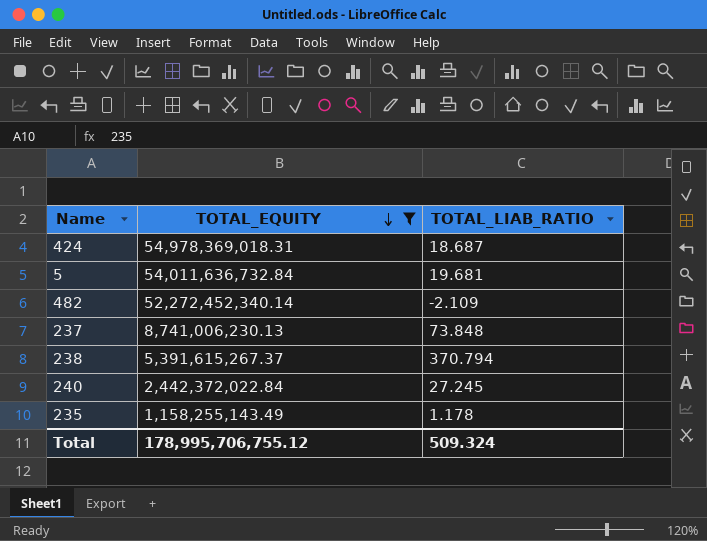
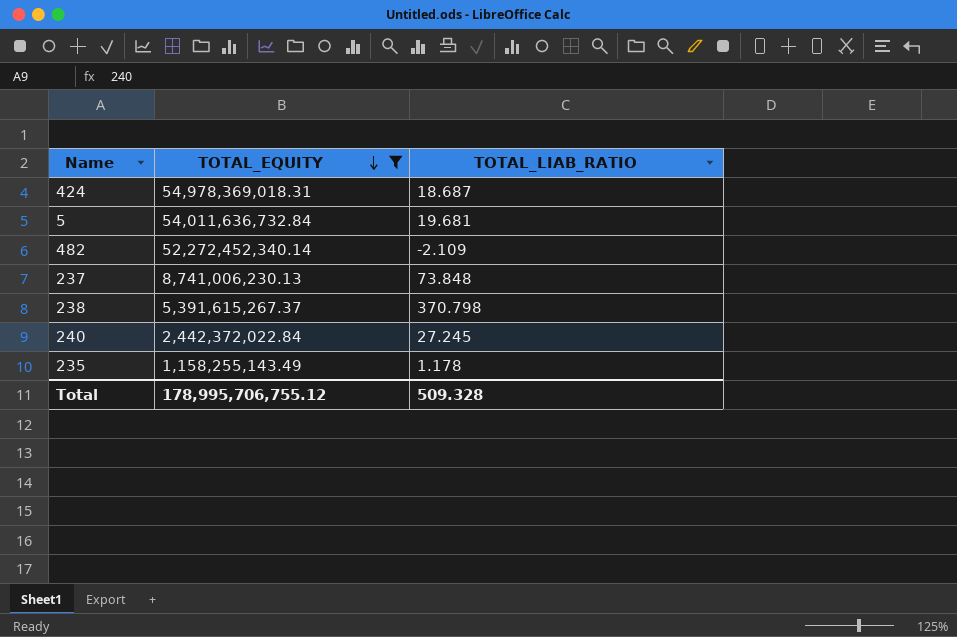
238 | TOTAL_LIAB_RATIO: 370.794 -> 370.798
Total | TOTAL_LIAB_RATIO: 509.324 -> 509.328

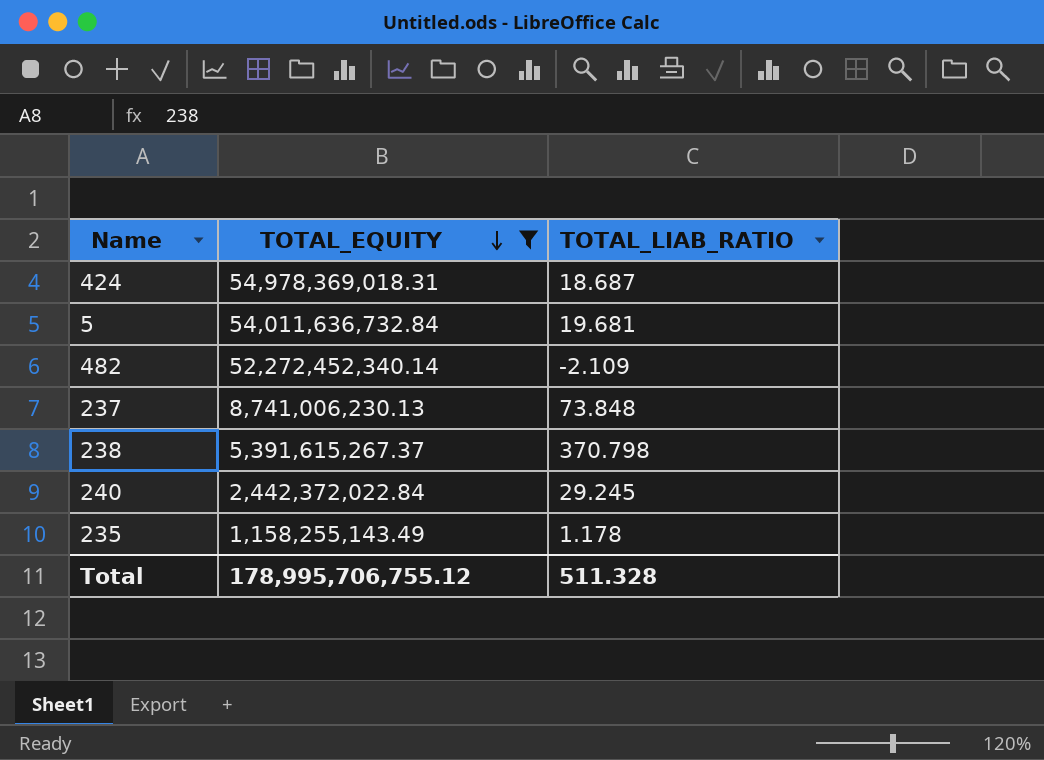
240 | TOTAL_LIAB_RATIO: 27.245 -> 29.245
Total | TOTAL_LIAB_RATIO: 509.328 -> 511.328

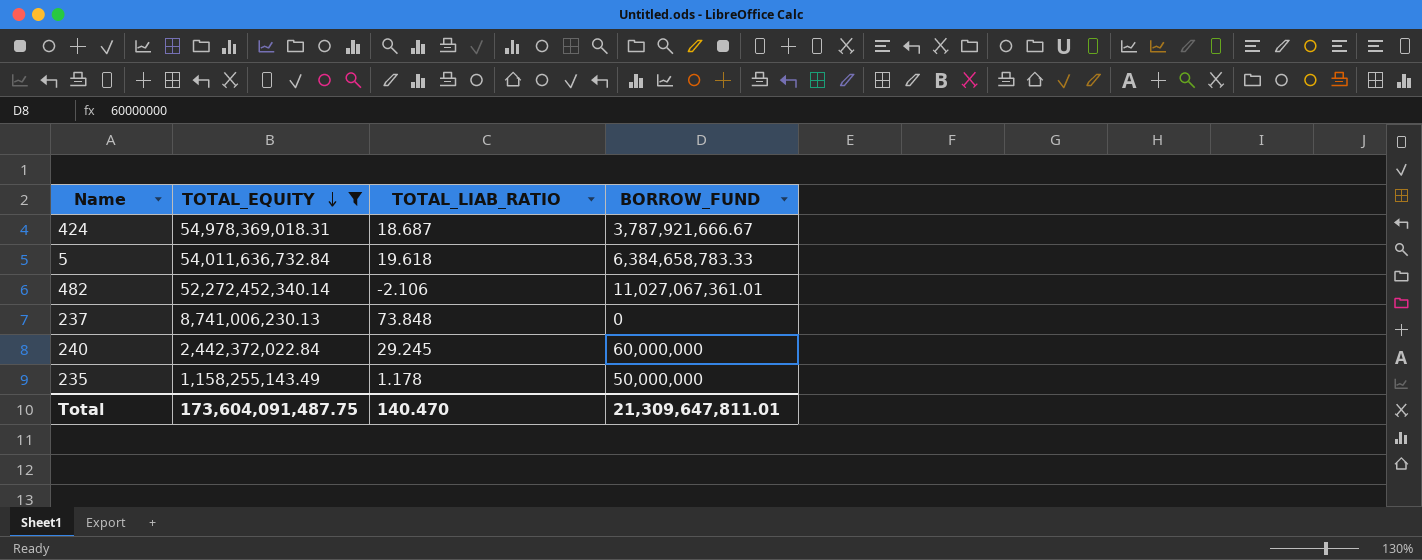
column BORROW_FUND | position: none -> 4
row 238: 5,391,615,267.37 | 370.798 -> none
5 | TOTAL_LIAB_RATIO: 19.681 -> 19.618
482 | TOTAL_LIAB_RATIO: -2.109 -> -2.106
Total | TOTAL_EQUITY: 178,995,706,755.12 -> 173,604,091,487.75
Total | TOTAL_LIAB_RATIO: 511.328 -> 140.470

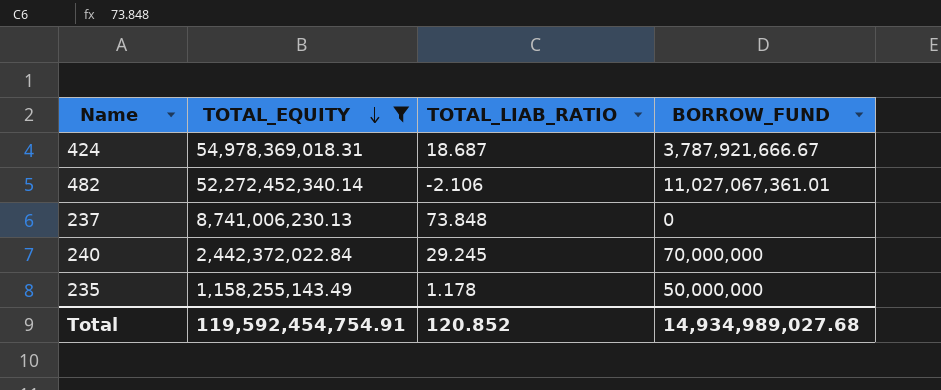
row 5: 54,011,636,732.84 | 19.618 | 6,384,658,783.33 -> none
240 | BORROW_FUND: 60,000,000 -> 70,000,000
Total | TOTAL_EQUITY: 173,604,091,487.75 -> 119,592,454,754.91
Total | TOTAL_LIAB_RATIO: 140.470 -> 120.852
Total | BORROW_FUND: 21,309,647,811.01 -> 14,934,989,027.68

